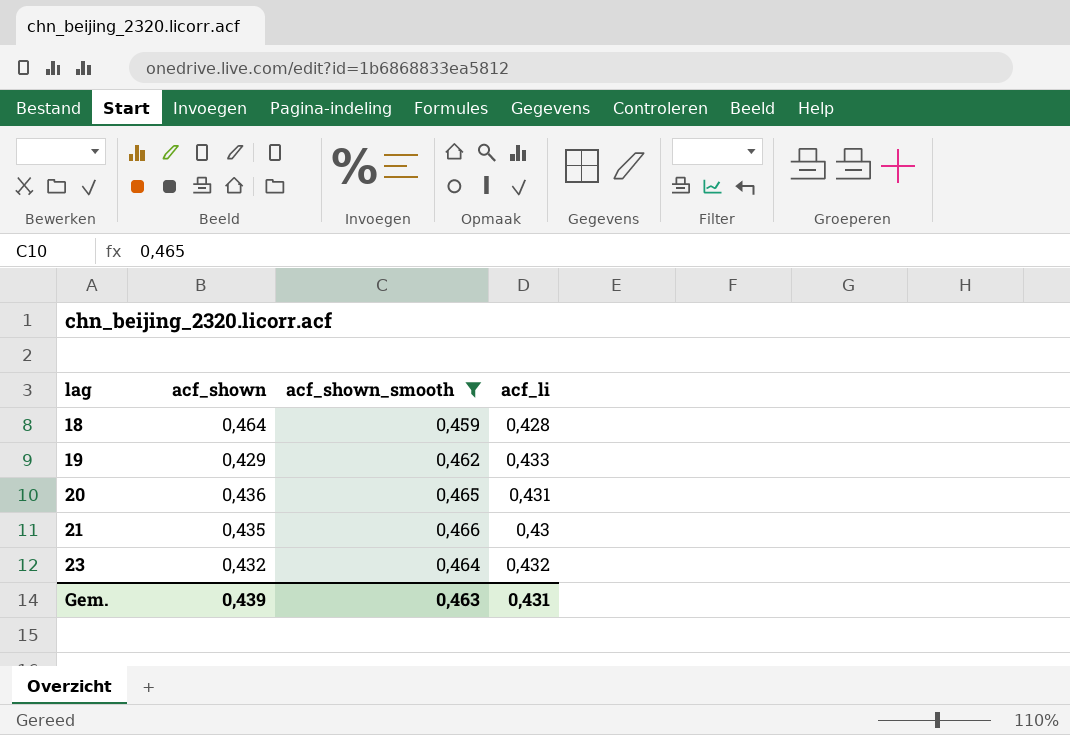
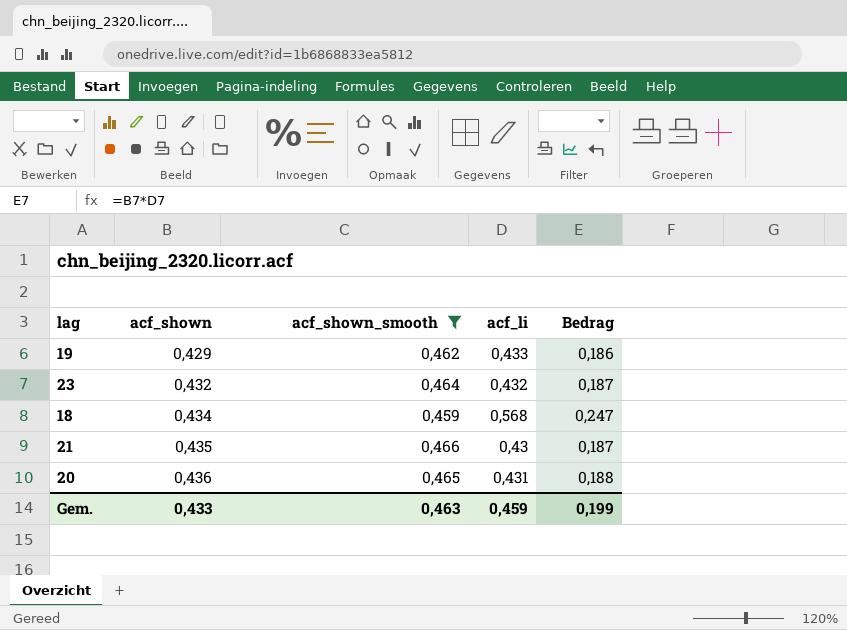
row order: lag ascending -> acf_shown ascending
column Bedrag | formula: none -> [acf_shown] * [acf_li]
18 | acf_shown: 0,464 -> 0,434
18 | acf_li: 0,428 -> 0,568
Gem. | acf_shown: 0,439 -> 0,433
Gem. | acf_li: 0,431 -> 0,459

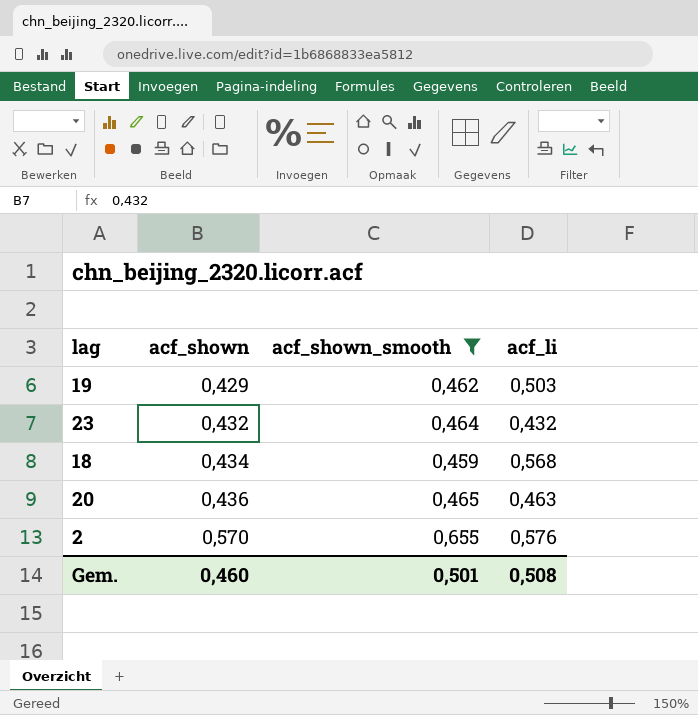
column Bedrag | formula: [acf_shown] * [acf_li] -> none
row 21: 0,435 | 0,466 | 0,43 | 0,187 -> none
19 | acf_li: 0,433 -> 0,503
20 | acf_li: 0,431 -> 0,463
row 2: none -> 0,570 | 0,655 | 0,576
Gem. | acf_shown: 0,433 -> 0,460
Gem. | acf_shown_smooth: 0,463 -> 0,501
Gem. | acf_li: 0,459 -> 0,508

